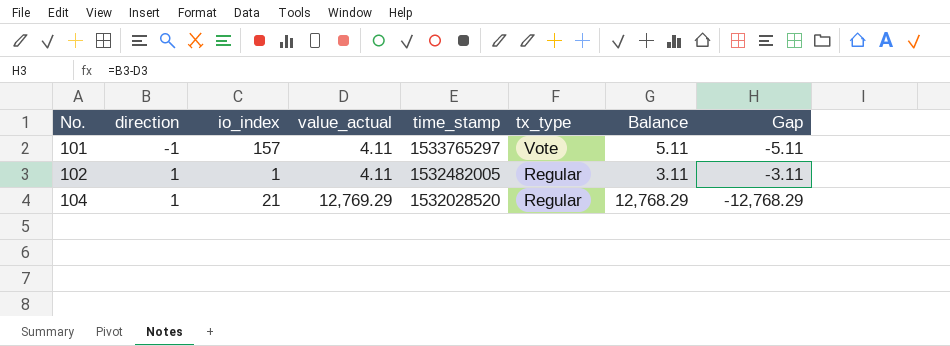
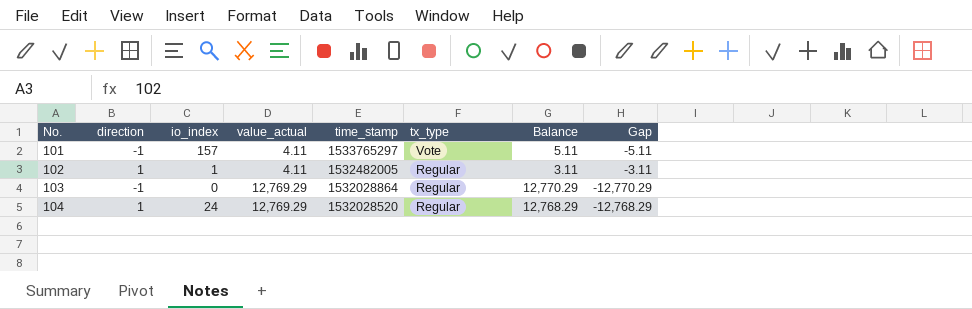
row 103: none -> -1 | 0 | 12,769.29 | 1532028864 | Regular | 12,770.29 | -12,770.29
104 | io_index: 21 -> 24

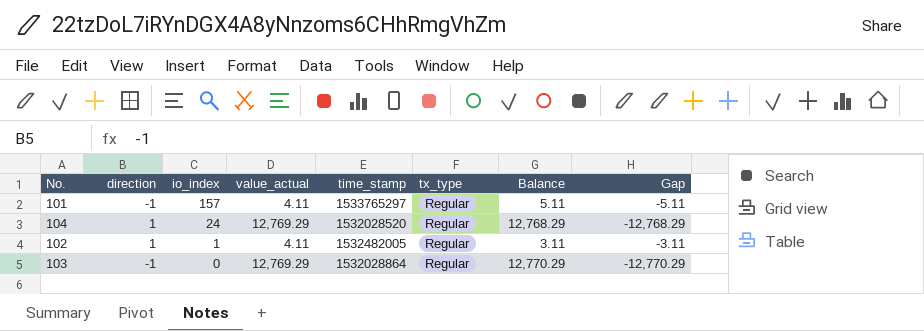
row order: No. ascending -> io_index descending
101 | tx_type: Vote -> Regular

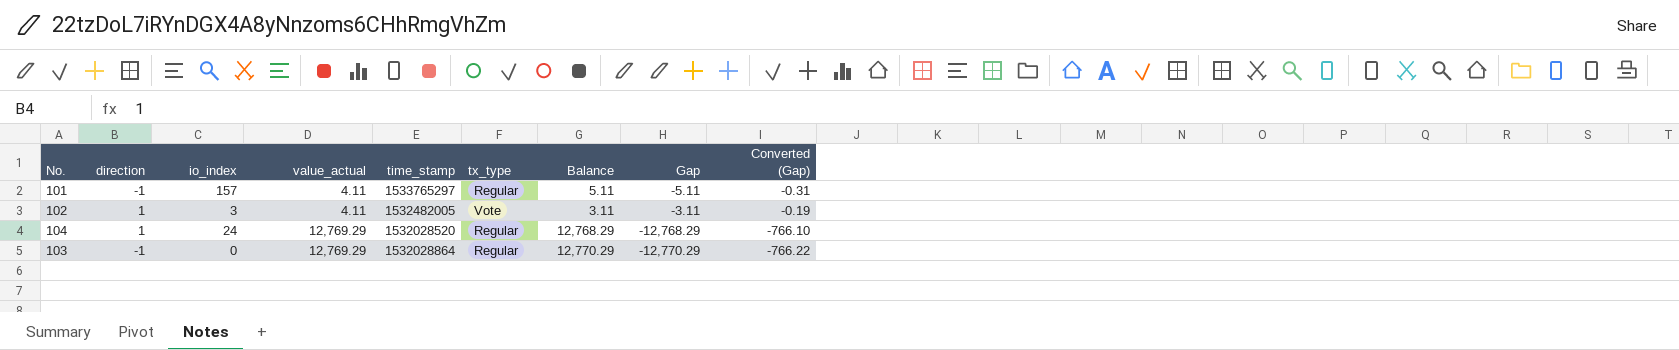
row order: io_index descending -> value_actual ascending
column Converted (Gap) | formula: none -> [Gap] * 0.06
102 | io_index: 1 -> 3
102 | tx_type: Regular -> Vote

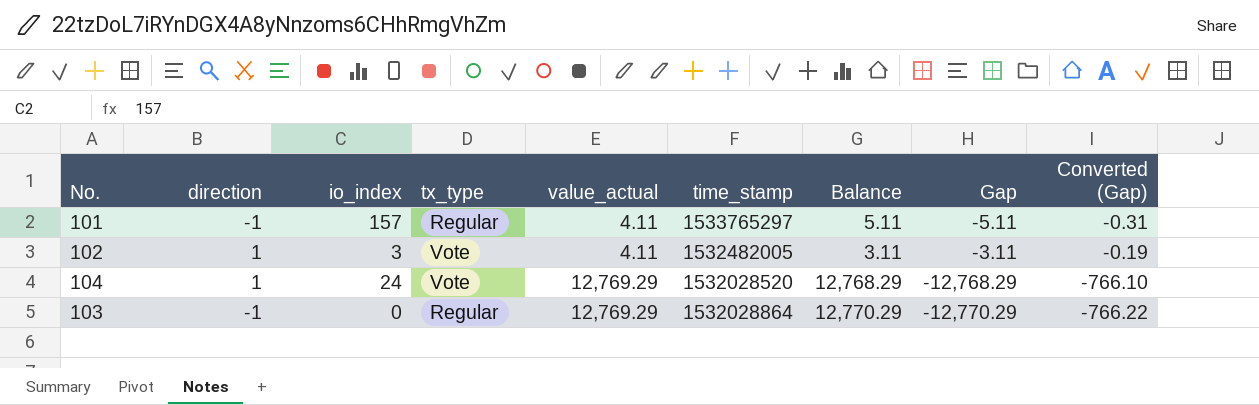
column tx_type | position: 6 -> 4
104 | tx_type: Regular -> Vote

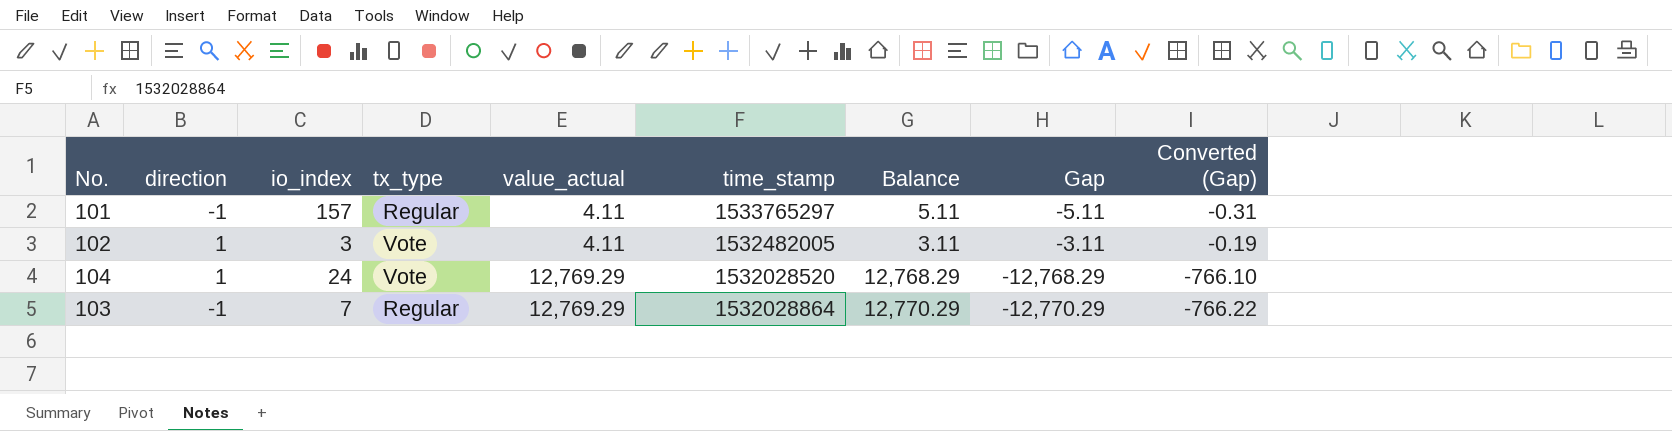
103 | io_index: 0 -> 7

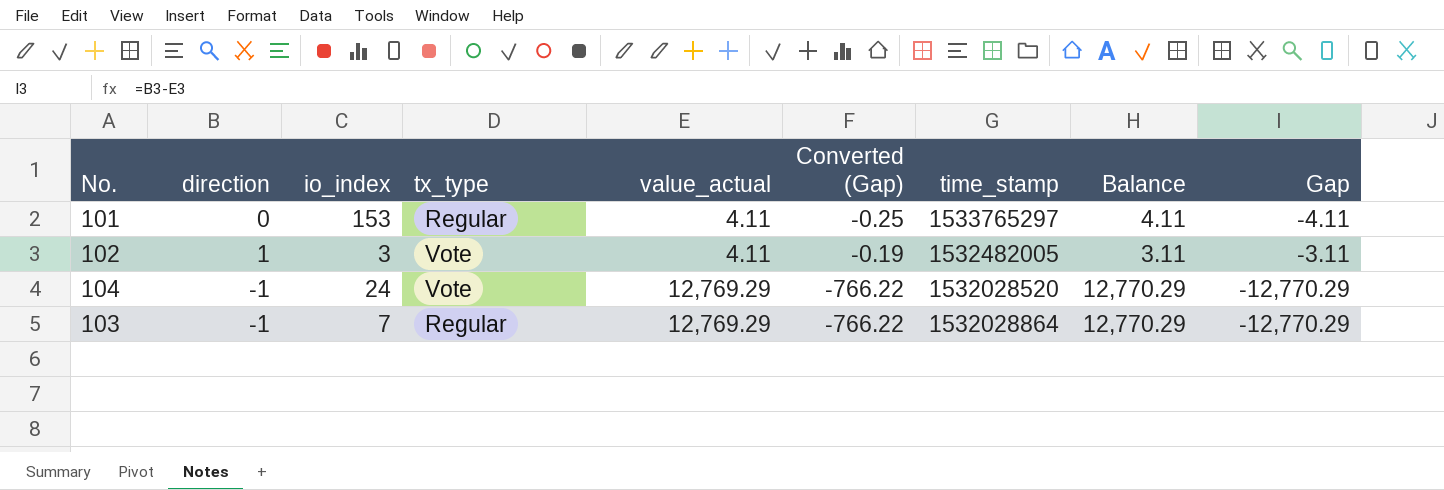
column Converted (Gap) | position: 9 -> 6
101 | direction: -1 -> 0
101 | io_index: 157 -> 153
101 | Converted (Gap): -0.31 -> -0.25
101 | Balance: 5.11 -> 4.11
101 | Gap: -5.11 -> -4.11
104 | direction: 1 -> -1
104 | Converted (Gap): -766.10 -> -766.22
104 | Balance: 12,768.29 -> 12,770.29
104 | Gap: -12,768.29 -> -12,770.29

